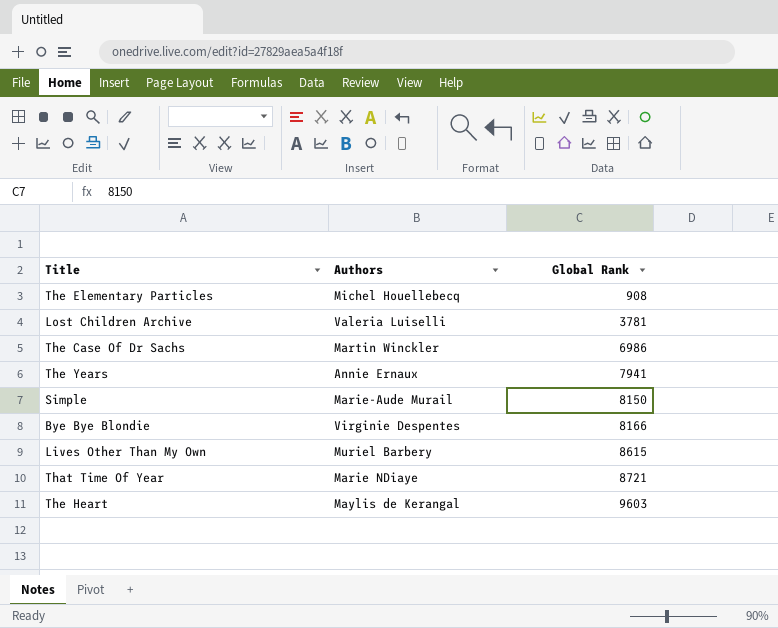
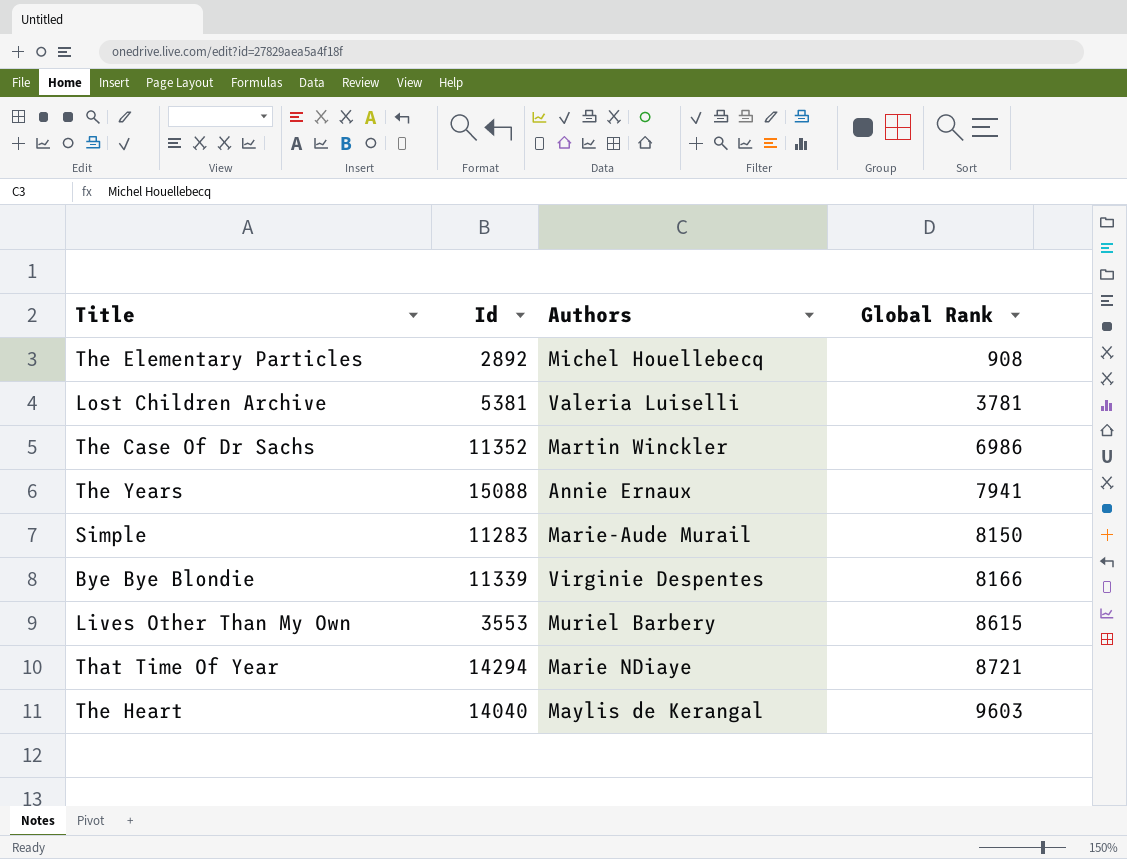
column Id | position: none -> 2

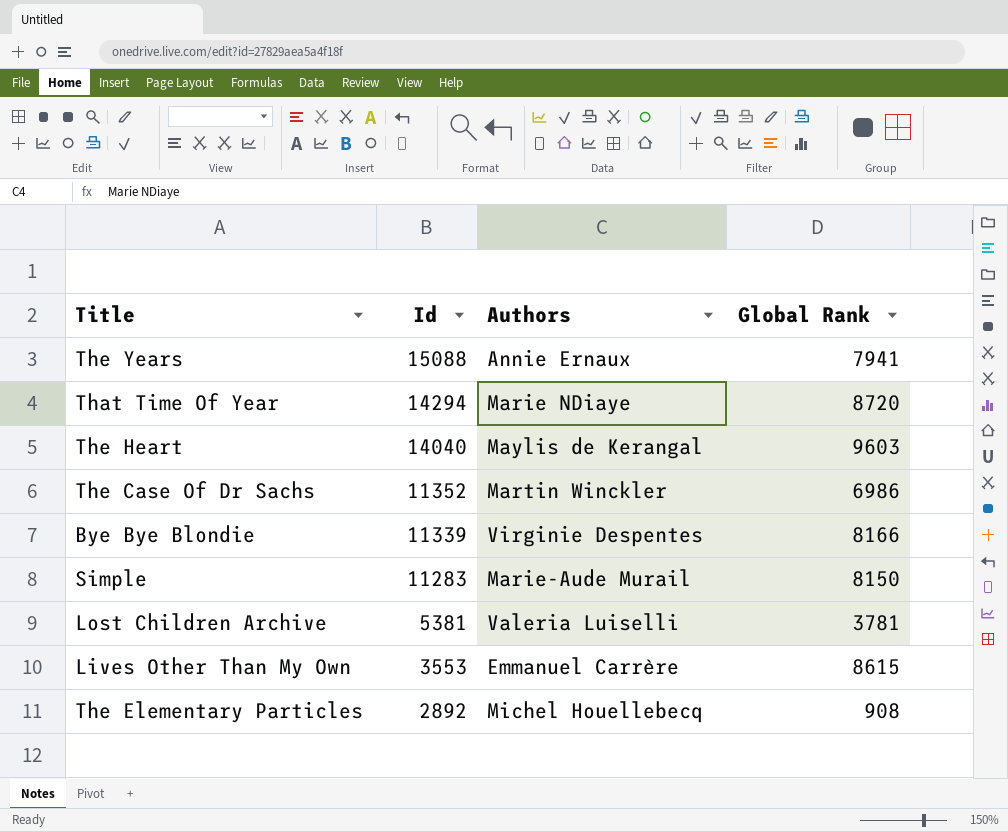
row order: Global Rank ascending -> Id descending
That Time Of Year | Global Rank: 8721 -> 8720
Lives Other Than My Own | Authors: Muriel Barbery -> Emmanuel Carrère

